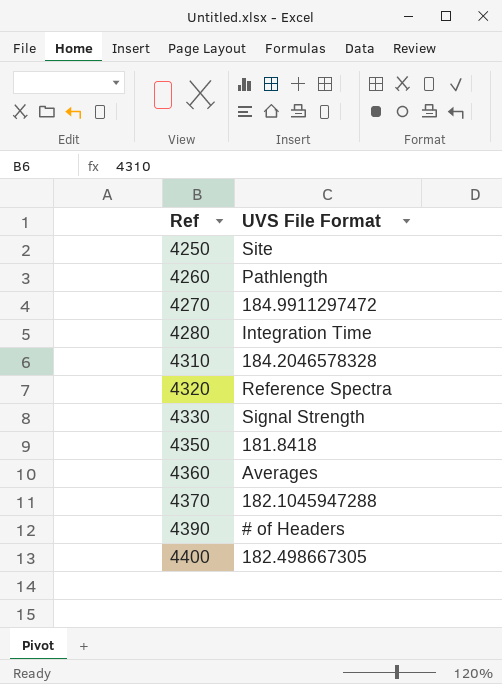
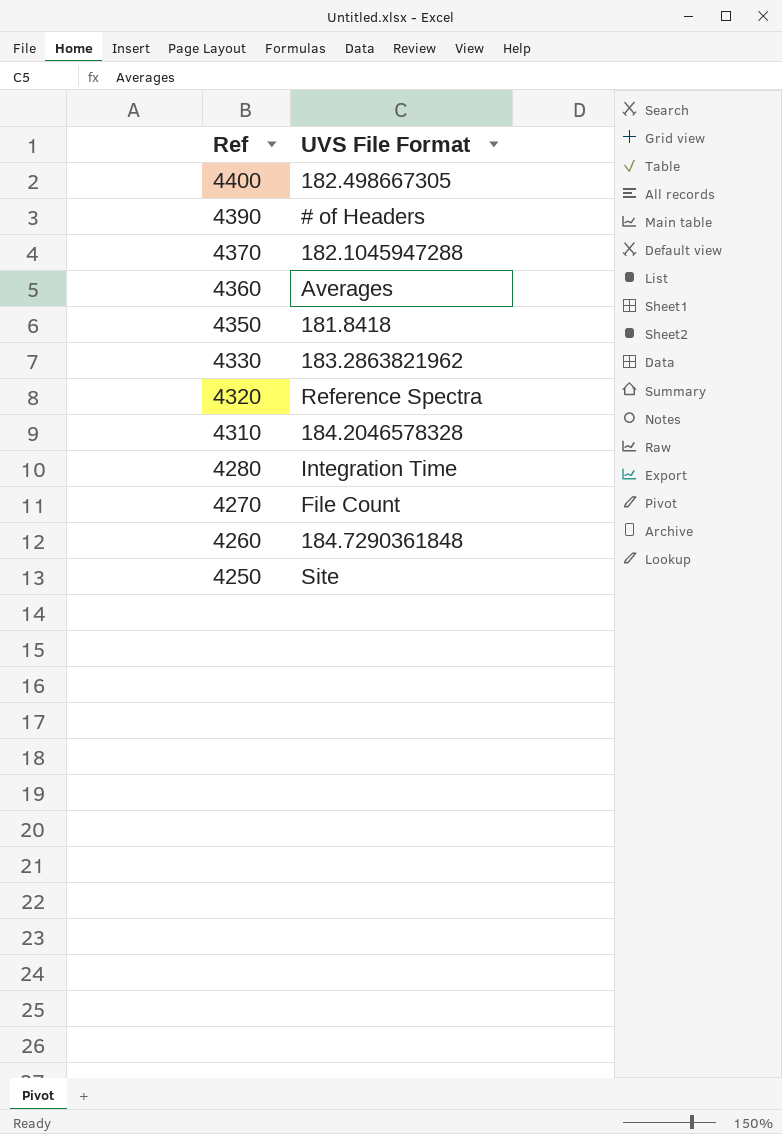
row order: Ref ascending -> Ref descending
4330 | UVS File Format: Signal Strength -> 183.2863821962
4270 | UVS File Format: 184.9911297472 -> File Count
4260 | UVS File Format: Pathlength -> 184.7290361848

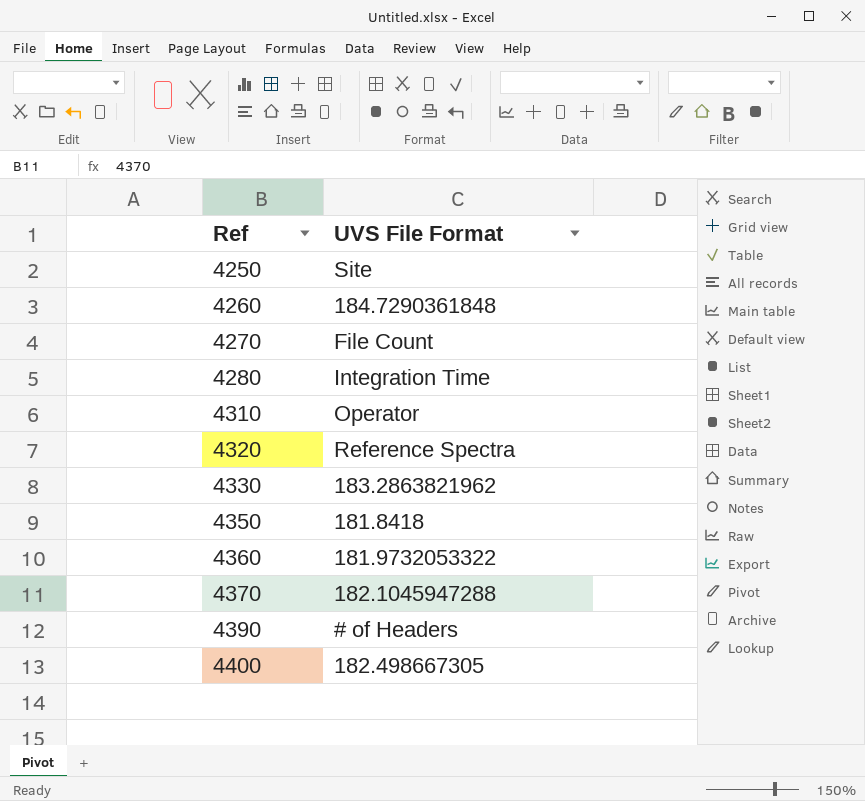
row order: Ref descending -> Ref ascending
4310 | UVS File Format: 184.2046578328 -> Operator
4360 | UVS File Format: Averages -> 181.9732053322

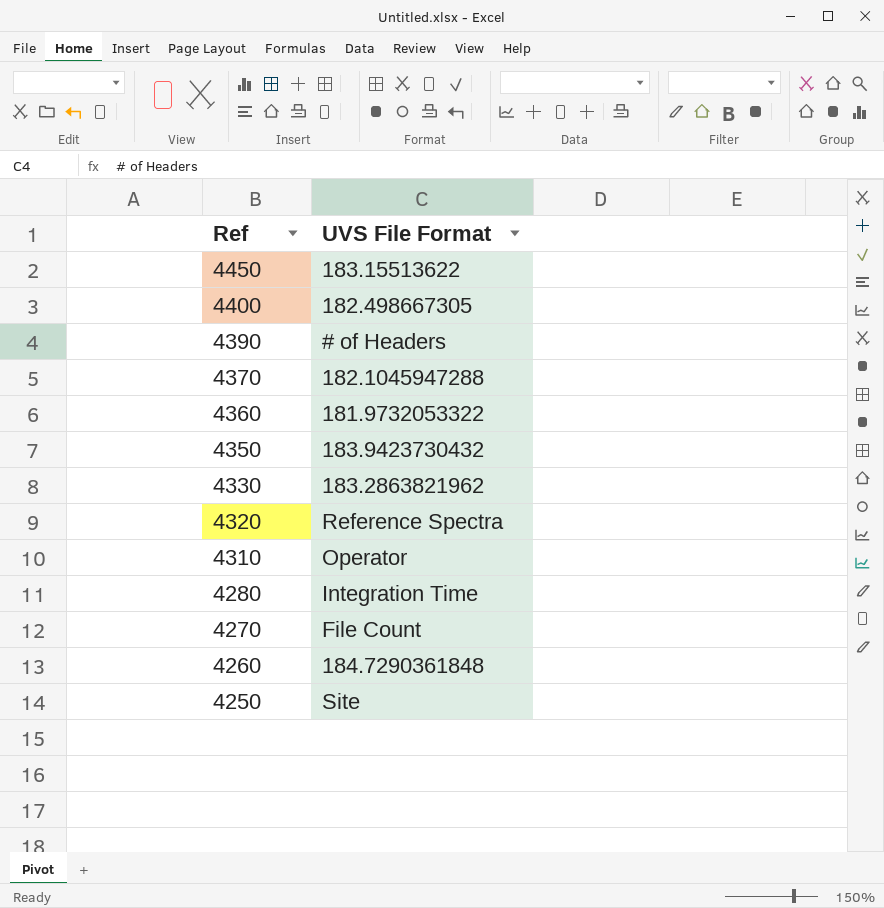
row order: Ref ascending -> Ref descending
row 4450: none -> 183.15513622
4350 | UVS File Format: 181.8418 -> 183.9423730432

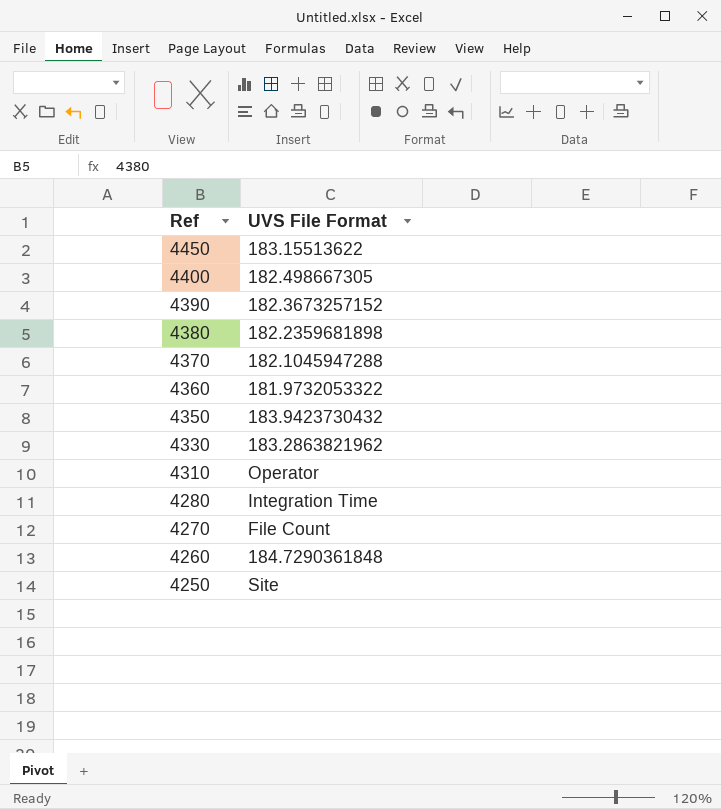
row 4320: Reference Spectra -> none
4390 | UVS File Format: # of Headers -> 182.3673257152
row 4380: none -> 182.2359681898

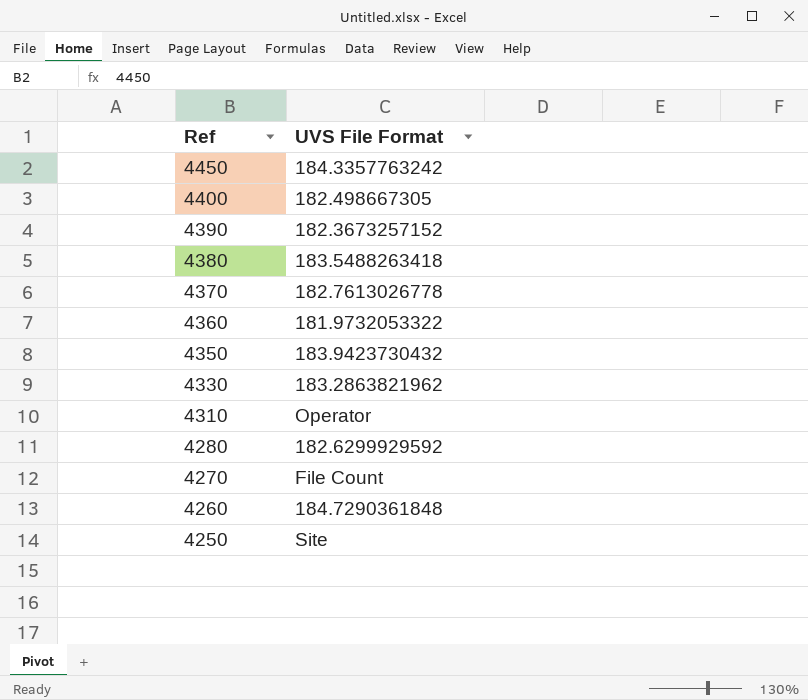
4450 | UVS File Format: 183.15513622 -> 184.3357763242
4380 | UVS File Format: 182.2359681898 -> 183.5488263418
4370 | UVS File Format: 182.1045947288 -> 182.7613026778
4280 | UVS File Format: Integration Time -> 182.6299929592

